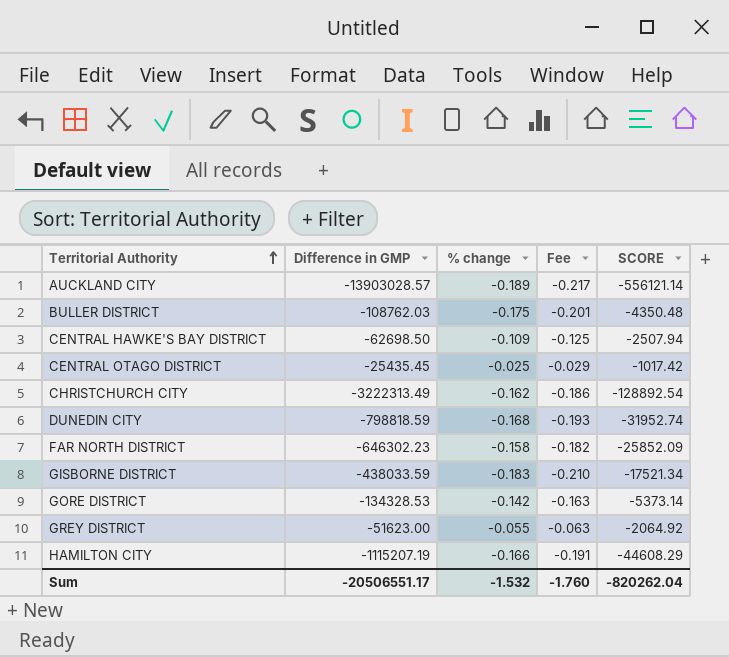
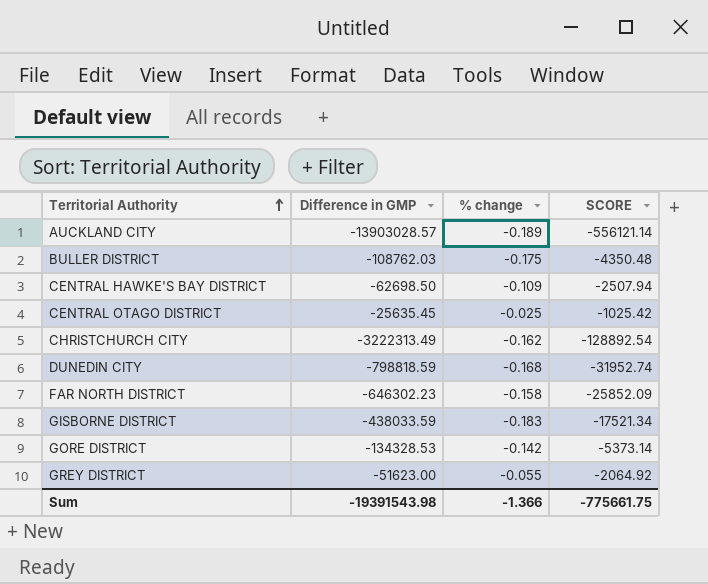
column Fee | formula: [% change] * 1.15 -> none
row HAMILTON CITY: -1115207.19 | -0.166 | -0.191 | -44608.29 -> none
CENTRAL OTAGO DISTRICT | Difference in GMP: -25435.45 -> -25635.45
CENTRAL OTAGO DISTRICT | SCORE: -1017.42 -> -1025.42
Sum | Difference in GMP: -20506551.17 -> -19391543.98
Sum | % change: -1.532 -> -1.366
Sum | SCORE: -820262.04 -> -775661.75

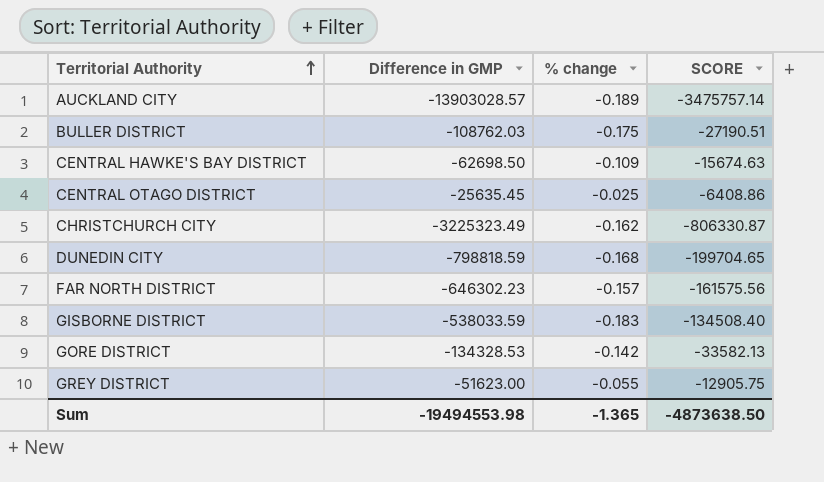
column SCORE | formula: [Difference in GMP] * 0.04 -> [Difference in GMP] * 0.25
CHRISTCHURCH CITY | Difference in GMP: -3222313.49 -> -3225323.49
FAR NORTH DISTRICT | % change: -0.158 -> -0.157
GISBORNE DISTRICT | Difference in GMP: -438033.59 -> -538033.59
Sum | Difference in GMP: -19391543.98 -> -19494553.98
Sum | % change: -1.366 -> -1.365
Sum | SCORE: -775661.75 -> -4873638.50

